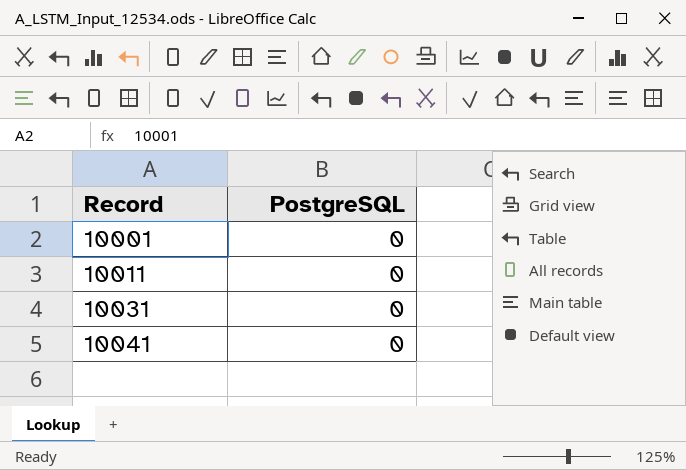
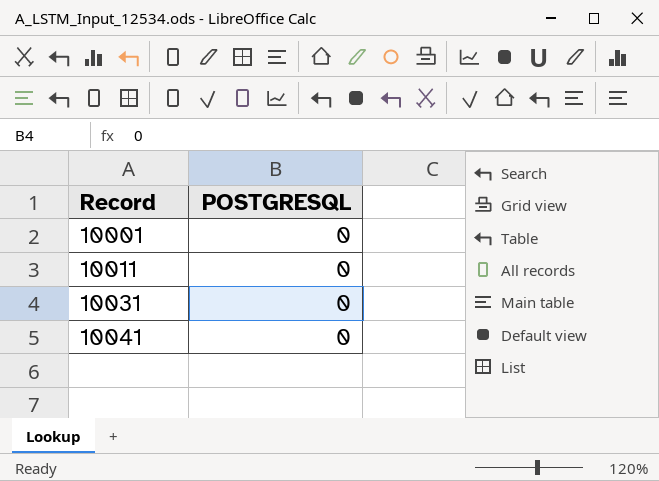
column name: PostgreSQL -> POSTGRESQL

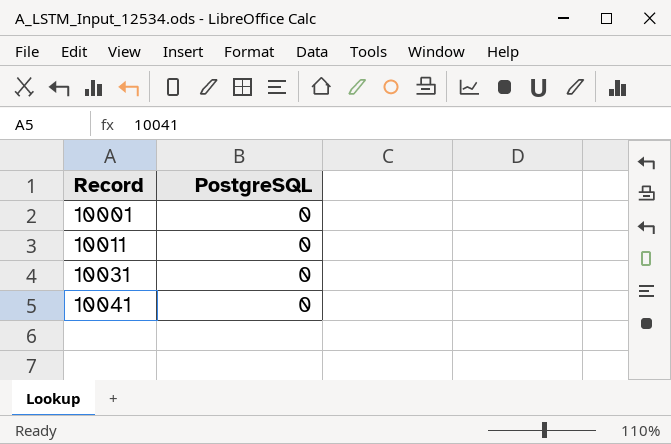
column name: POSTGRESQL -> PostgreSQL

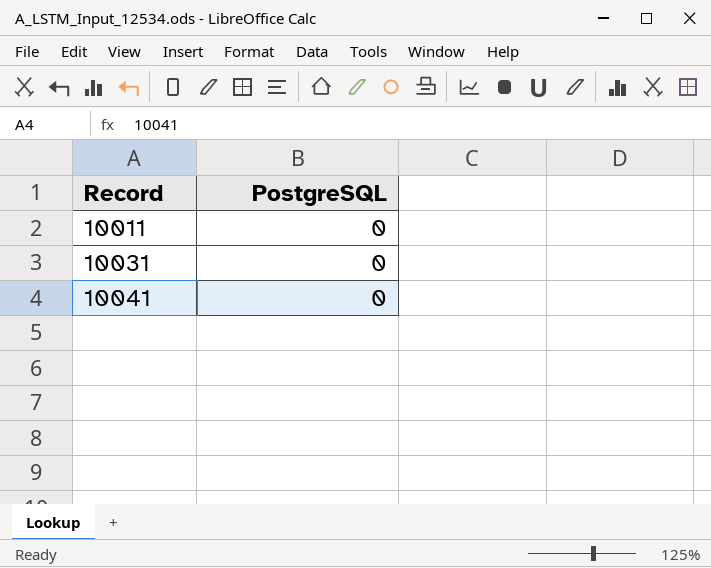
row 10001: 0 -> none

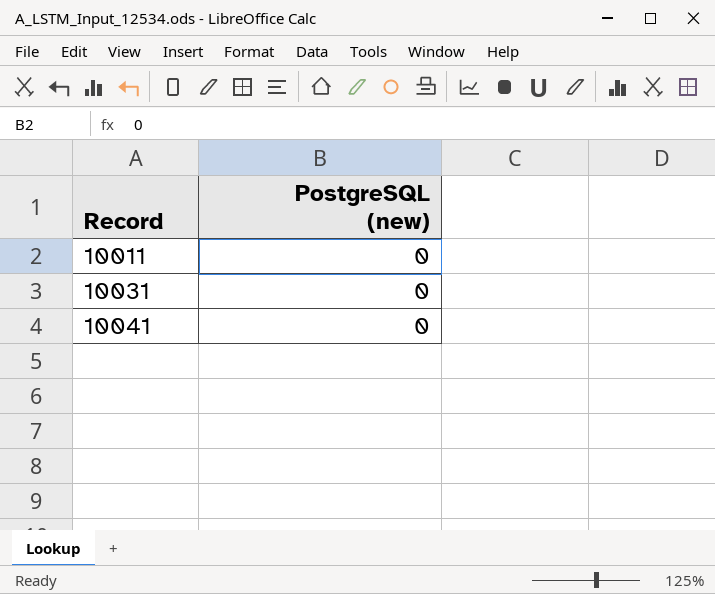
column name: PostgreSQL -> PostgreSQL (new)

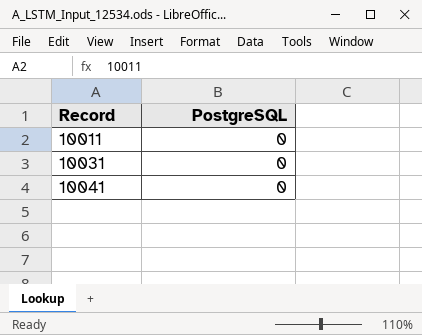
column name: PostgreSQL (new) -> PostgreSQL

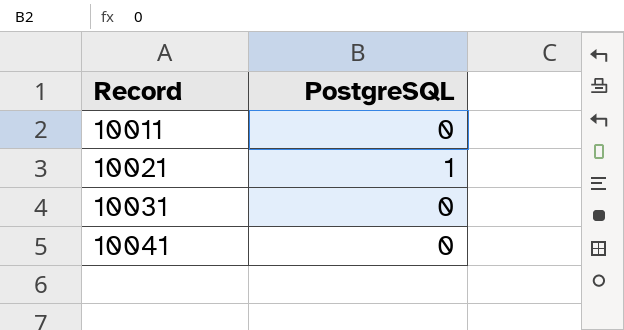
row 10021: none -> 1

